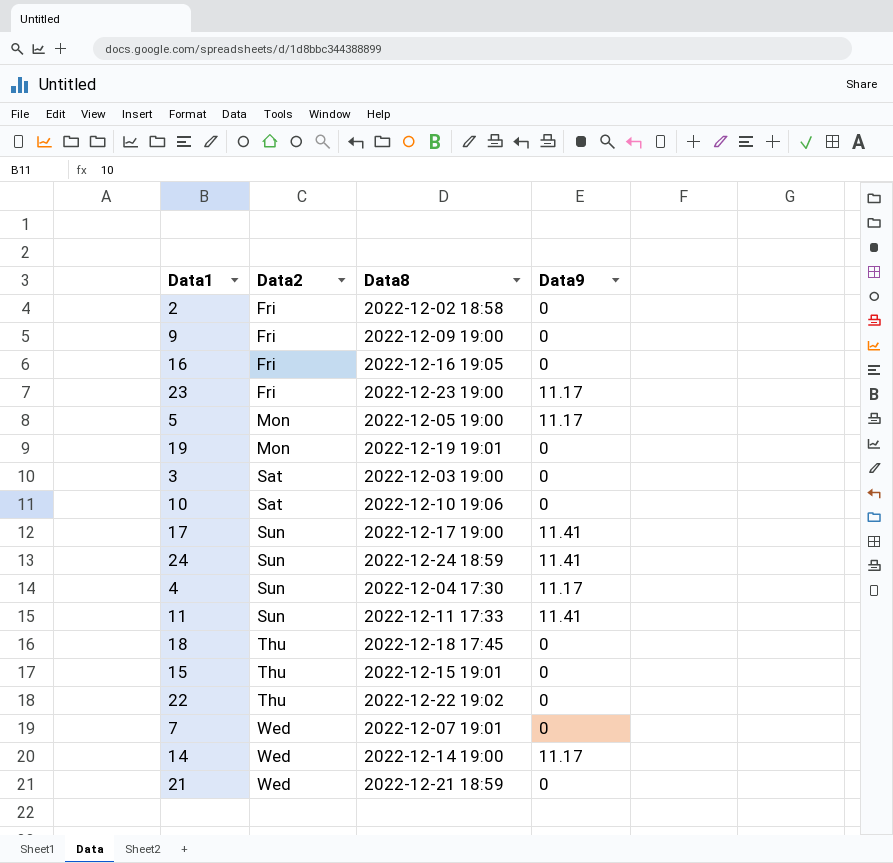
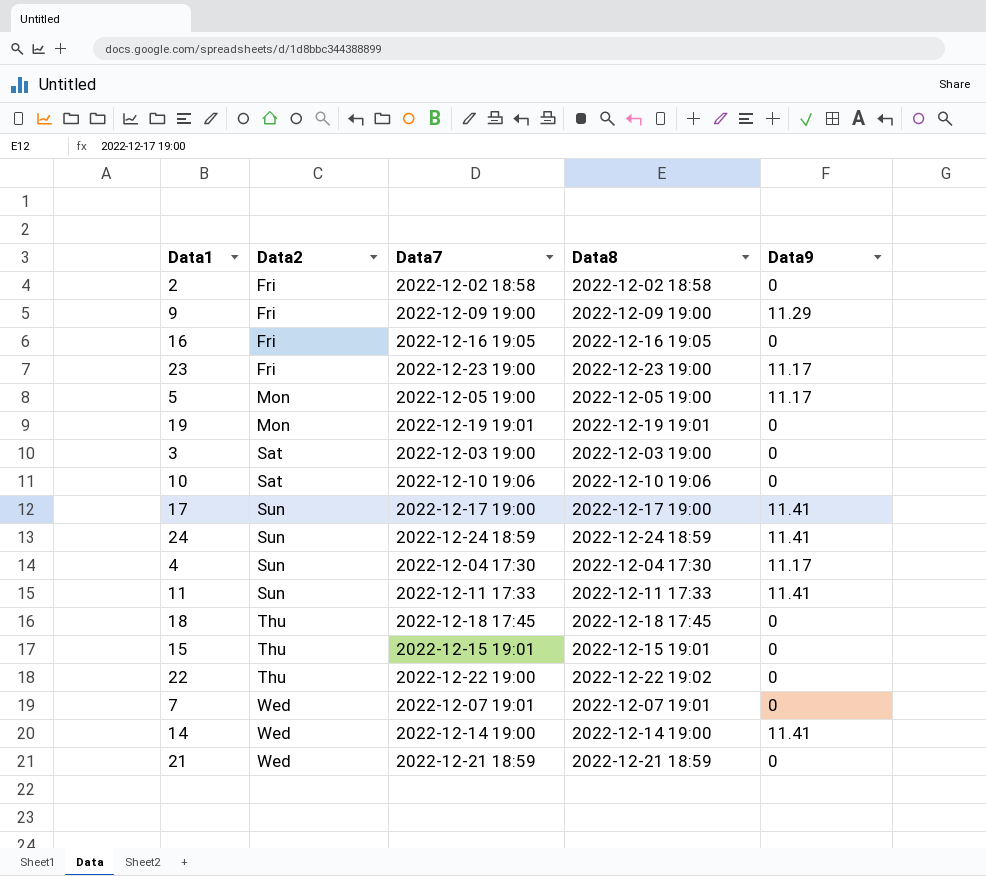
column Data7 | position: none -> 3
9 | Data9: 0 -> 11.29
14 | Data9: 11.17 -> 11.41

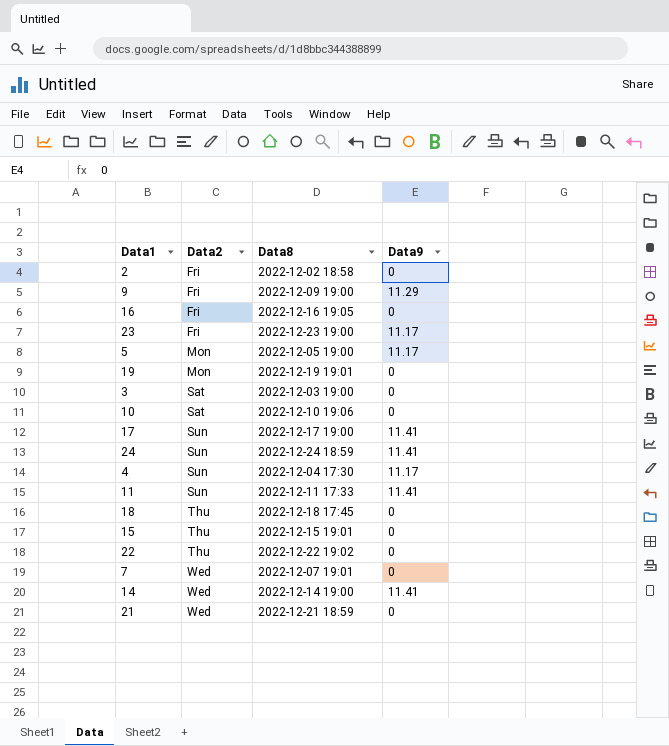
column Data7 | position: 3 -> none

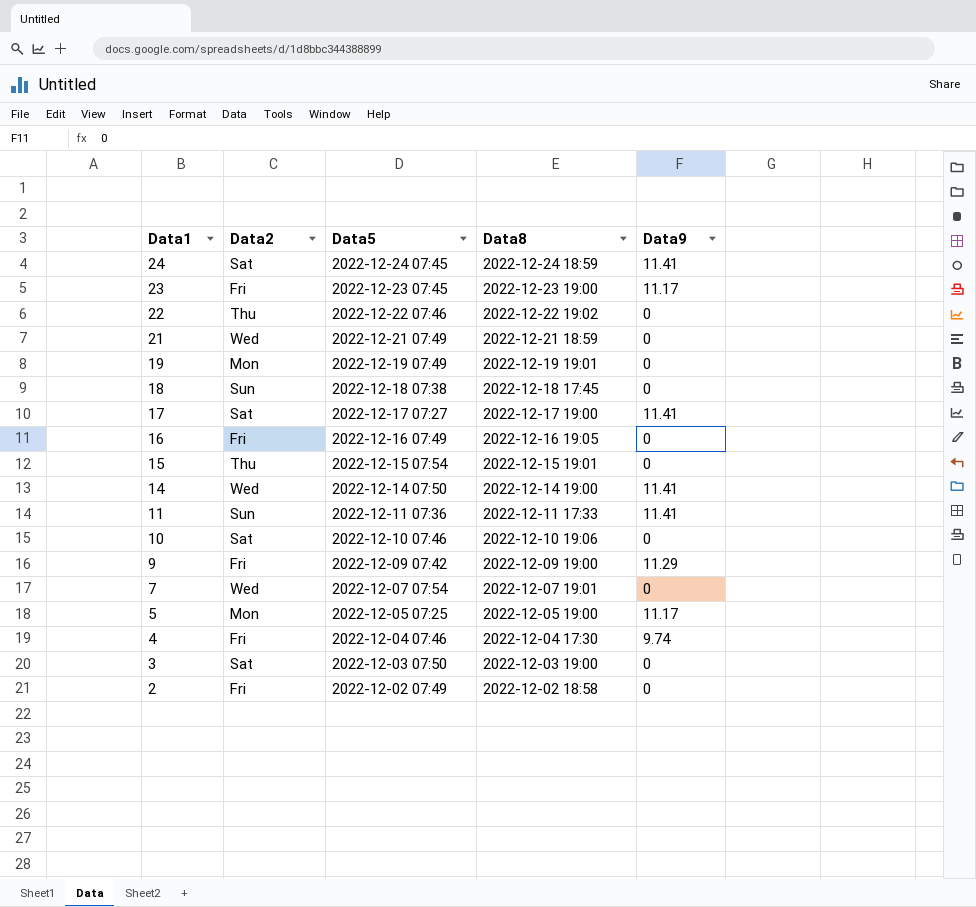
row order: Data2 ascending -> Data1 descending
column Data5 | position: none -> 3
24 | Data2: Sun -> Sat
18 | Data2: Thu -> Sun
17 | Data2: Sun -> Sat
4 | Data2: Sun -> Fri
4 | Data9: 11.17 -> 9.74

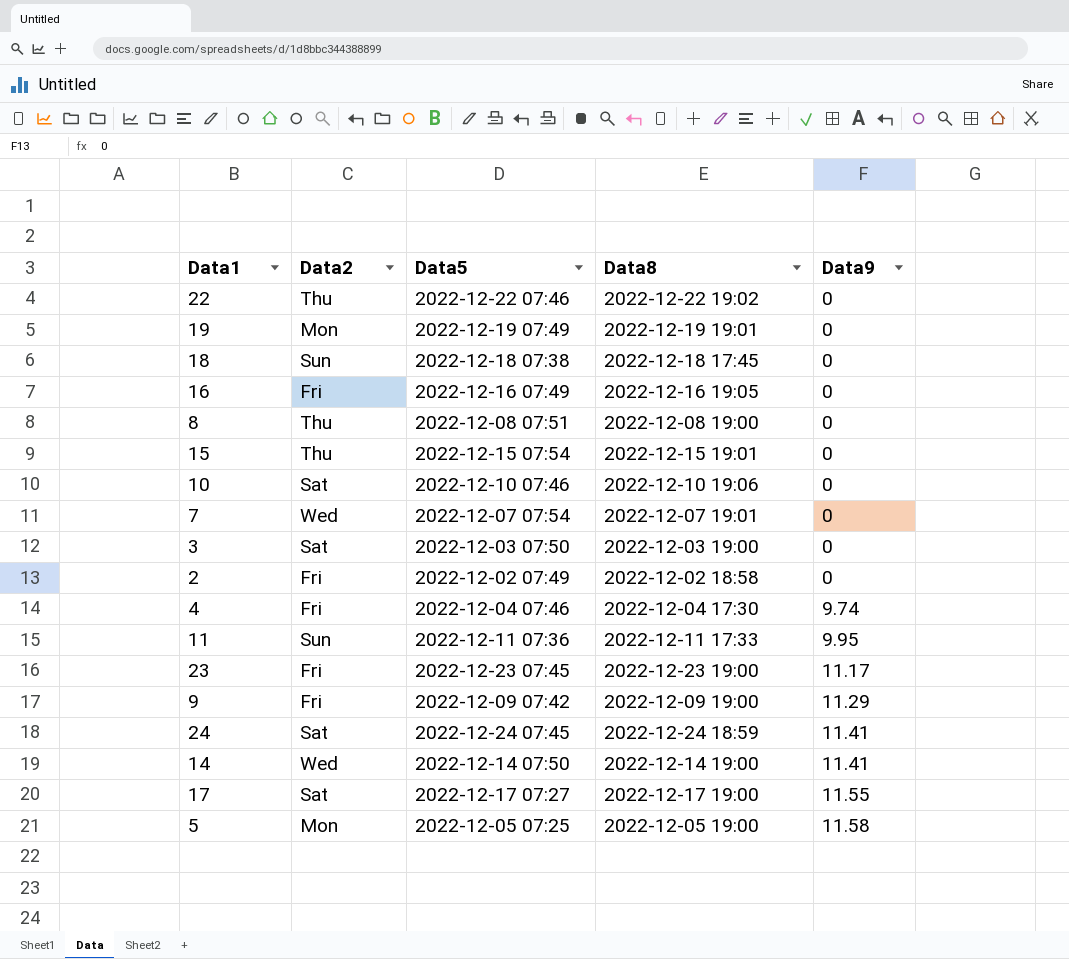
row order: Data1 descending -> Data9 ascending
row 21: Wed | 2022-12-21 07:49 | 2022-12-21 18:59 | 0 -> none
row 8: none -> Thu | 2022-12-08 07:51 | 2022-12-08 19:00 | 0
11 | Data9: 11.41 -> 9.95
17 | Data9: 11.41 -> 11.55
5 | Data9: 11.17 -> 11.58

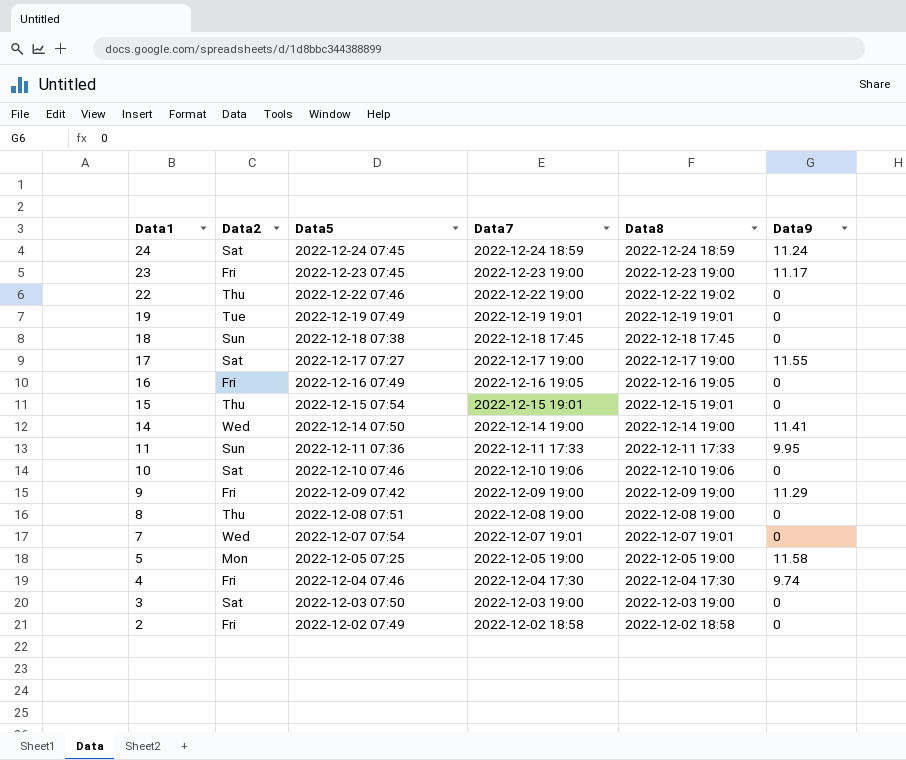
row order: Data9 ascending -> Data1 descending
column Data7 | position: none -> 4
24 | Data9: 11.41 -> 11.24
19 | Data2: Mon -> Tue

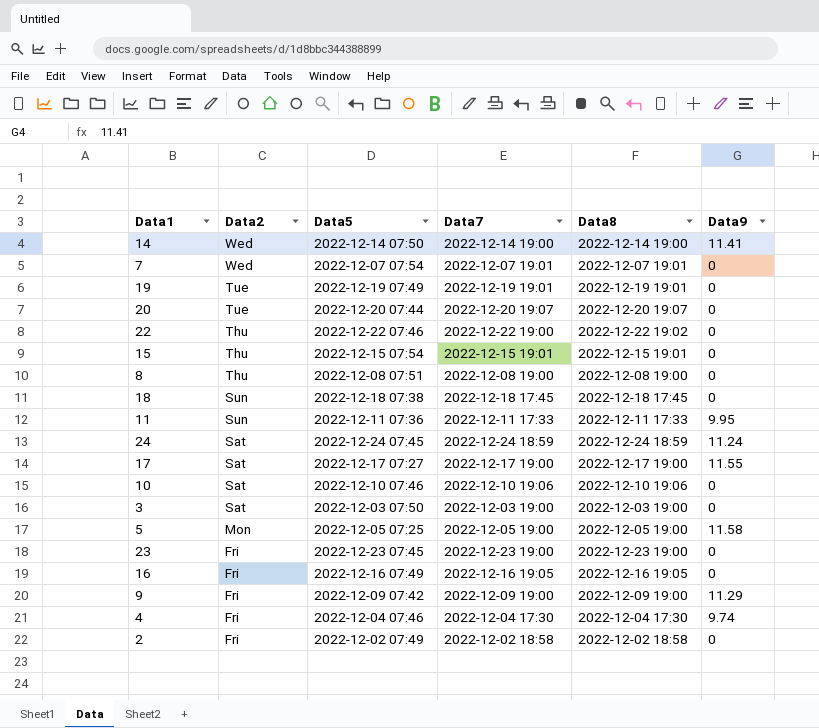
row order: Data1 descending -> Data2 descending
row 20: none -> Tue | 2022-12-20 07:44 | 2022-12-20 19:07 | 2022-12-20 19:07 | 0
23 | Data9: 11.17 -> 0

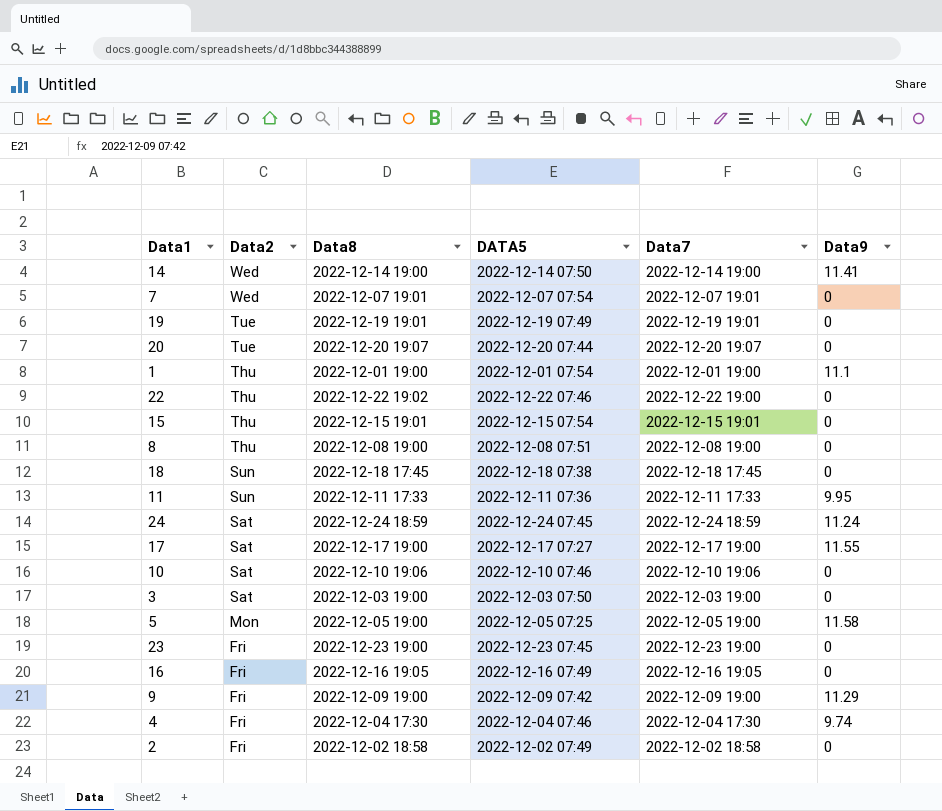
column Data8 | position: 5 -> 3
column name: Data5 -> DATA5
row 1: none -> Thu | 2022-12-01 19:00 | 2022-12-01 07:54 | 2022-12-01 19:00 | 11.1

